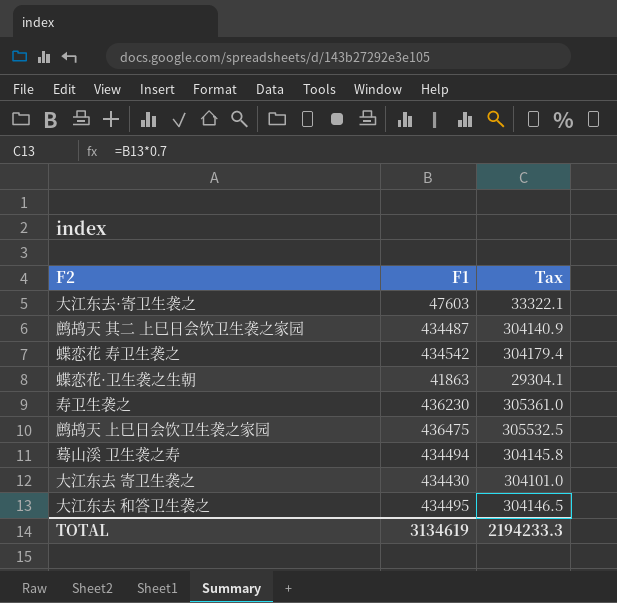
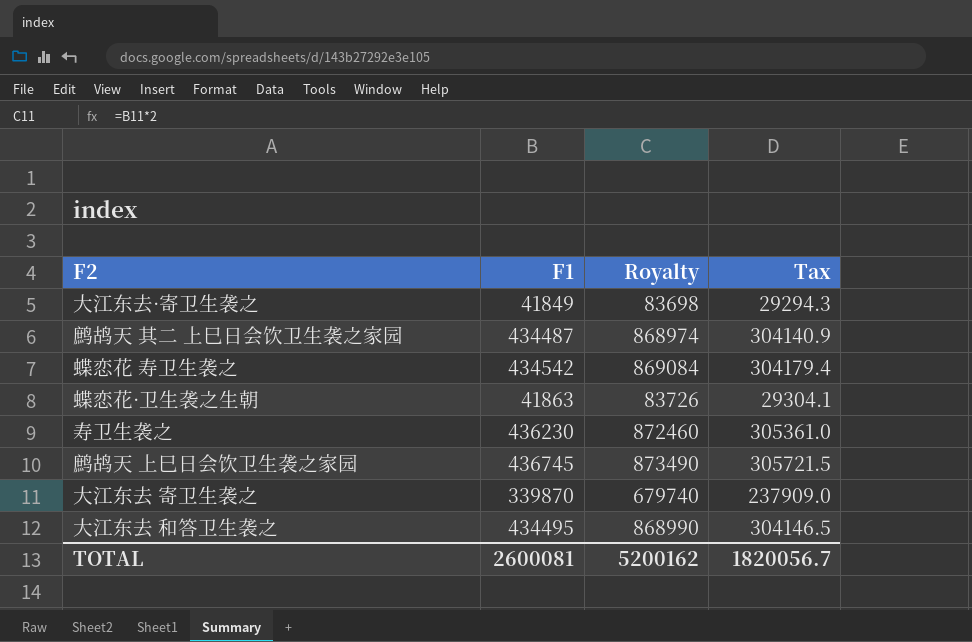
column Royalty | formula: none -> [F1] * 2
row 蓦山溪 卫生袭之寿: 434494 | 304145.8 -> none
大江东去·寄卫生袭之 | F1: 47603 -> 41849
大江东去·寄卫生袭之 | Tax: 33322.1 -> 29294.3
鹧鸪天 上巳日会饮卫生袭之家园 | F1: 436475 -> 436745
鹧鸪天 上巳日会饮卫生袭之家园 | Tax: 305532.5 -> 305721.5
大江东去 寄卫生袭之 | F1: 434430 -> 339870
大江东去 寄卫生袭之 | Tax: 304101.0 -> 237909.0
TOTAL | F1: 3134619 -> 2600081
TOTAL | Tax: 2194233.3 -> 1820056.7

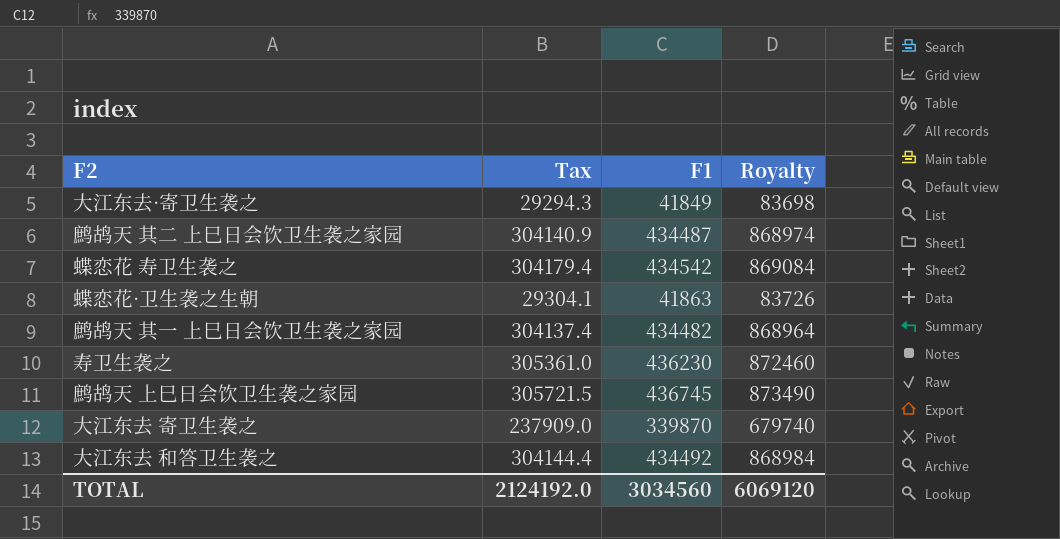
column Tax | position: 4 -> 2
row 鹧鸪天 其一 上巳日会饮卫生袭之家园: none -> 304137.4 | 434482 | 868964
大江东去 和答卫生袭之 | Tax: 304146.5 -> 304144.4
大江东去 和答卫生袭之 | F1: 434495 -> 434492
大江东去 和答卫生袭之 | Royalty: 868990 -> 868984
TOTAL | Tax: 1820056.7 -> 2124192.0
TOTAL | F1: 2600081 -> 3034560
TOTAL | Royalty: 5200162 -> 6069120

